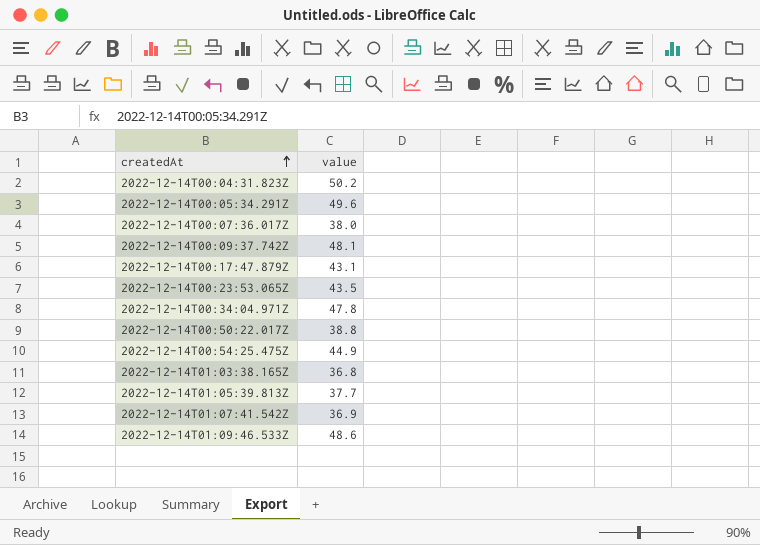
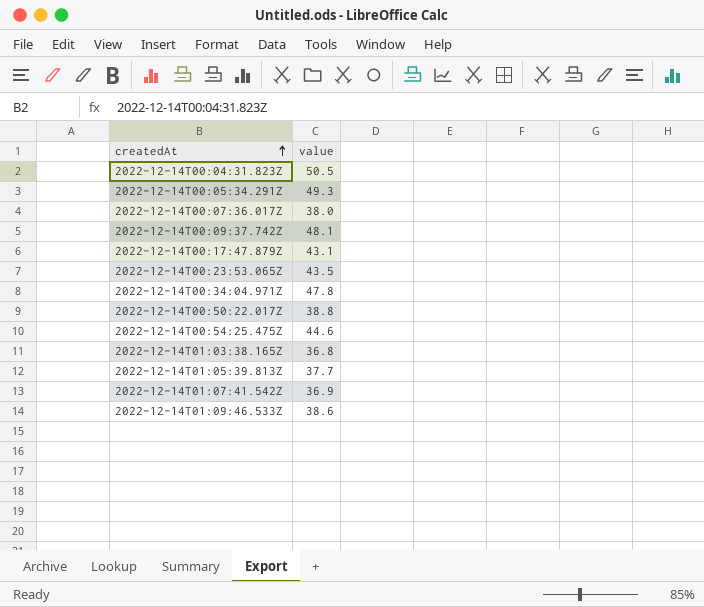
2022-12-14T00:04:31.823Z | value: 50.2 -> 50.5
2022-12-14T00:05:34.291Z | value: 49.6 -> 49.3
2022-12-14T00:54:25.475Z | value: 44.9 -> 44.6
2022-12-14T01:09:46.533Z | value: 48.6 -> 38.6

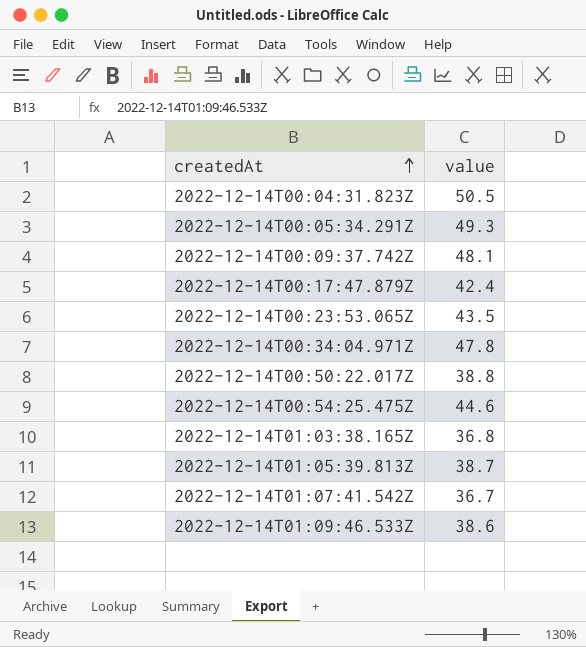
row 2022-12-14T00:07:36.017Z: 38.0 -> none
2022-12-14T00:17:47.879Z | value: 43.1 -> 42.4
2022-12-14T01:05:39.813Z | value: 37.7 -> 38.7
2022-12-14T01:07:41.542Z | value: 36.9 -> 36.7

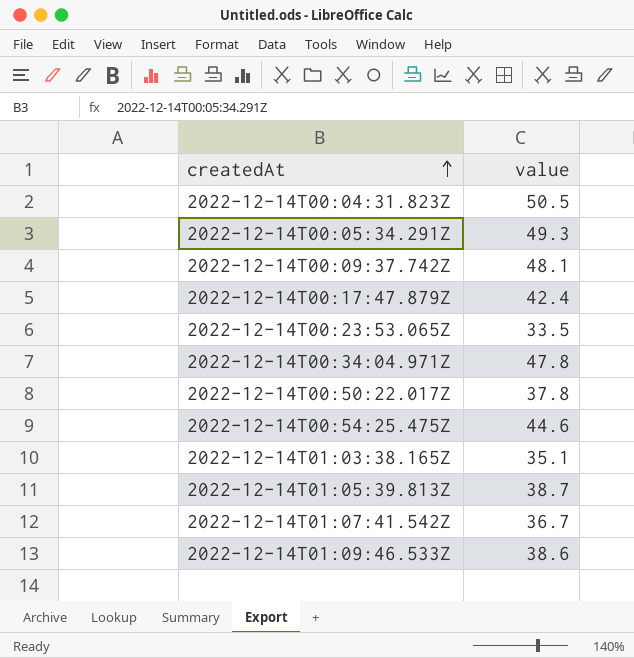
2022-12-14T00:23:53.065Z | value: 43.5 -> 33.5
2022-12-14T00:50:22.017Z | value: 38.8 -> 37.8
2022-12-14T01:03:38.165Z | value: 36.8 -> 35.1

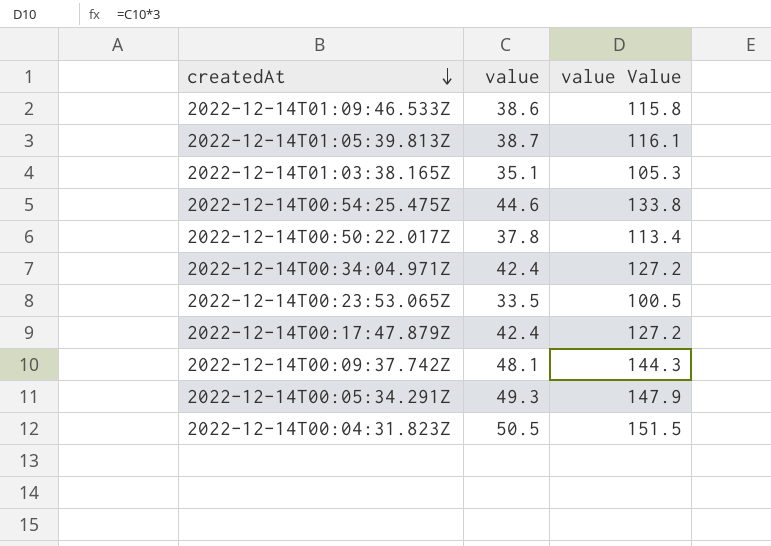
row order: createdAt ascending -> createdAt descending
column value Value | formula: none -> [value] * 3
row 2022-12-14T01:07:41.542Z: 36.7 -> none
2022-12-14T00:34:04.971Z | value: 47.8 -> 42.4

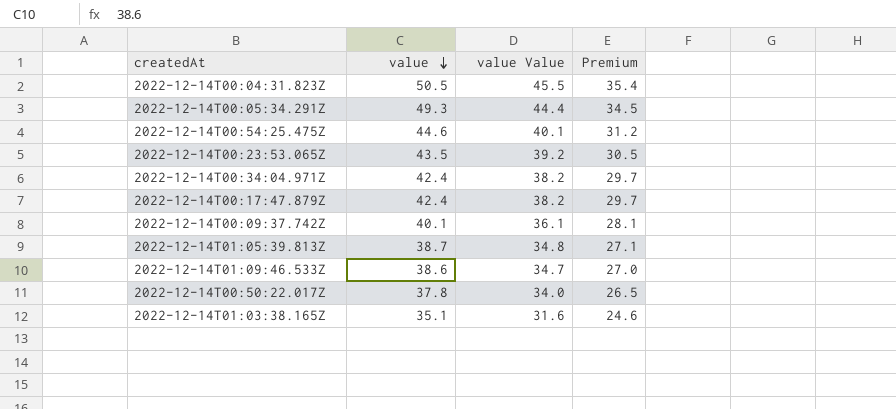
row order: createdAt descending -> value descending
column value Value | formula: [value] * 3 -> [value] * 0.9
column Premium | formula: none -> [value] * 0.7
2022-12-14T00:23:53.065Z | value: 33.5 -> 43.5
2022-12-14T00:09:37.742Z | value: 48.1 -> 40.1

